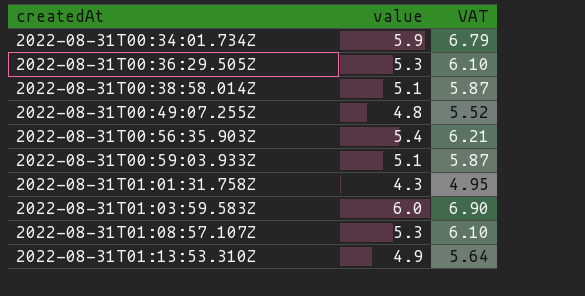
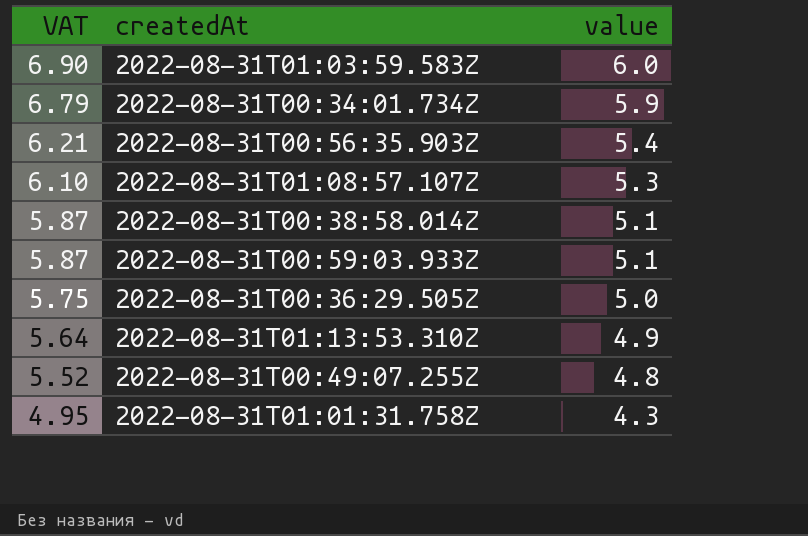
row order: createdAt ascending -> VAT descending
column VAT | position: 3 -> 1
2022-08-31T00:36:29.505Z | VAT: 6.10 -> 5.75
2022-08-31T00:36:29.505Z | value: 5.3 -> 5.0

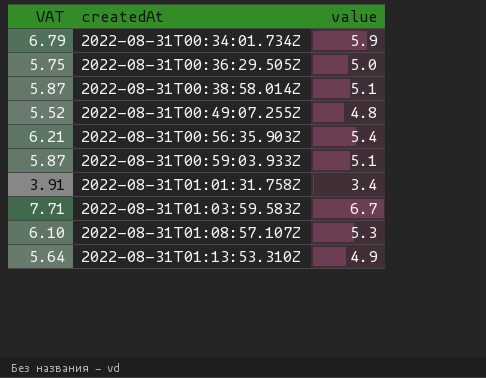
row order: VAT descending -> createdAt ascending
2022-08-31T01:01:31.758Z | VAT: 4.95 -> 3.91
2022-08-31T01:01:31.758Z | value: 4.3 -> 3.4
2022-08-31T01:03:59.583Z | VAT: 6.90 -> 7.71
2022-08-31T01:03:59.583Z | value: 6.0 -> 6.7

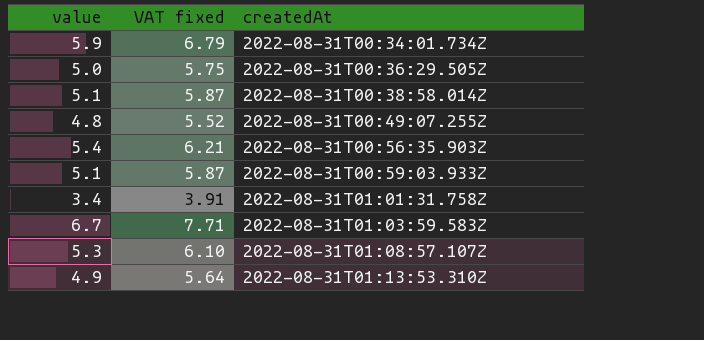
column value | position: 3 -> 1
column name: VAT -> VAT fixed

